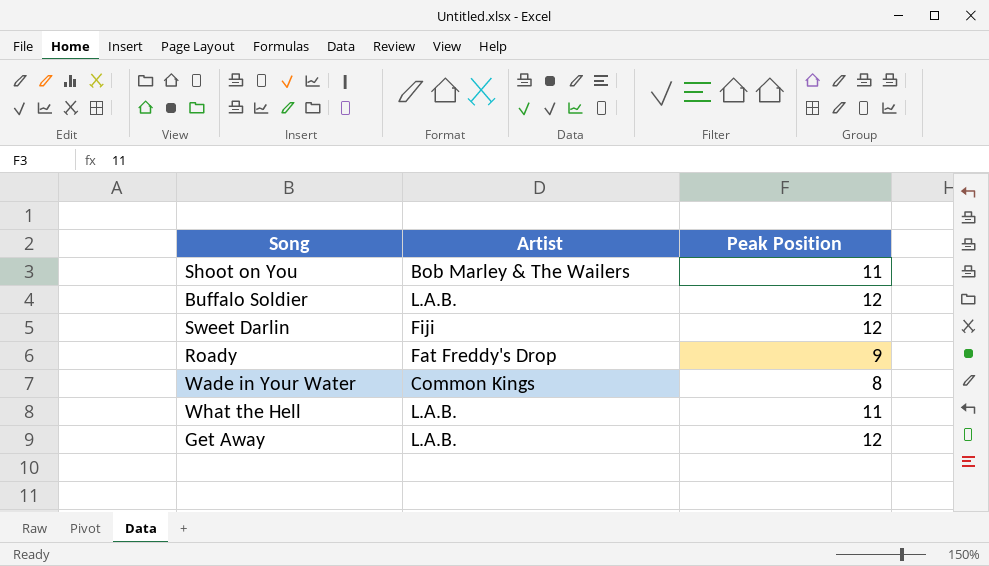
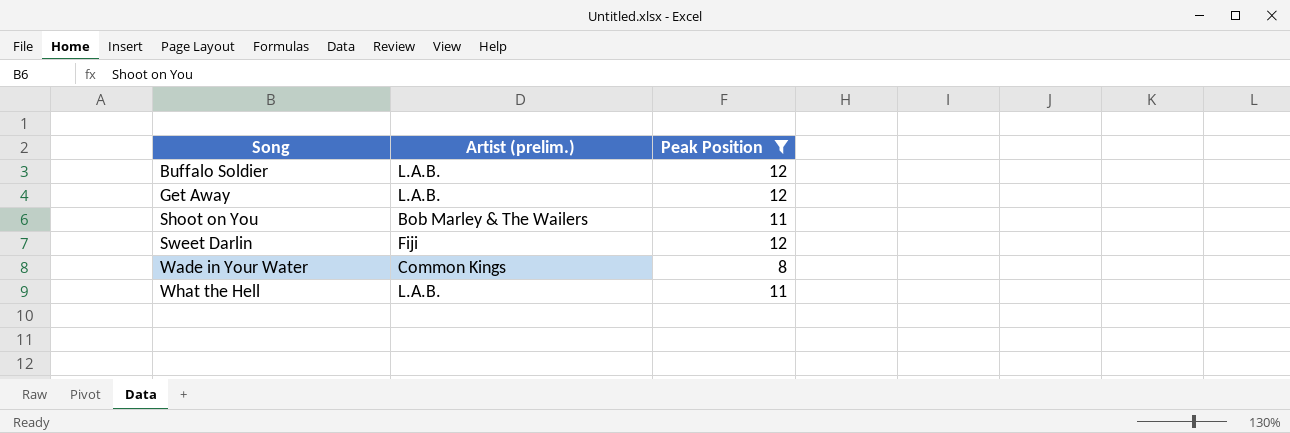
filter: none -> Peak Position != 9
row order: none -> Song ascending
column name: Artist -> Artist (prelim.)

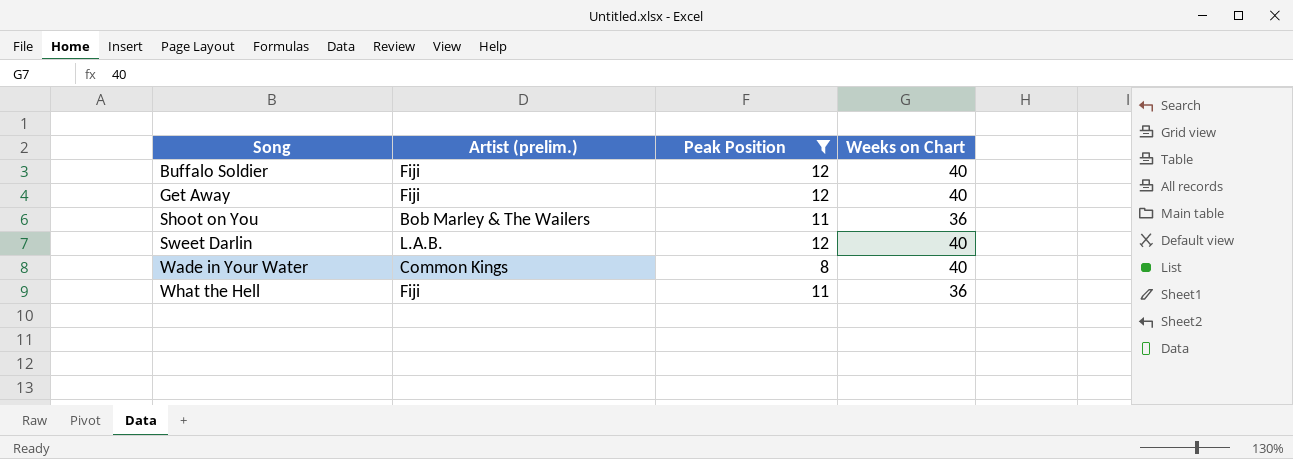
column Weeks on Chart | position: none -> 4
Buffalo Soldier | Artist (prelim.): L.A.B. -> Fiji
Get Away | Artist (prelim.): L.A.B. -> Fiji
Sweet Darlin | Artist (prelim.): Fiji -> L.A.B.
What the Hell | Artist (prelim.): L.A.B. -> Fiji

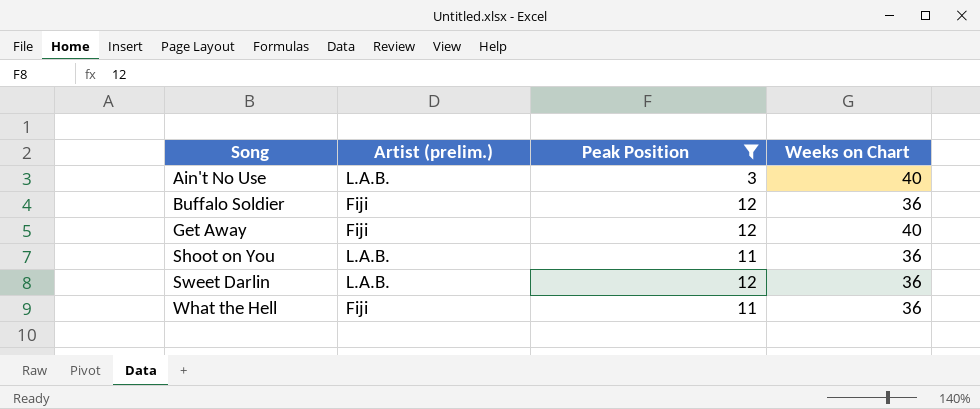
row Wade in Your Water: Common Kings | 8 | 40 -> none
row Ain't No Use: none -> L.A.B. | 3 | 40
Buffalo Soldier | Weeks on Chart: 40 -> 36
Shoot on You | Artist (prelim.): Bob Marley & The Wailers -> L.A.B.
Sweet Darlin | Weeks on Chart: 40 -> 36

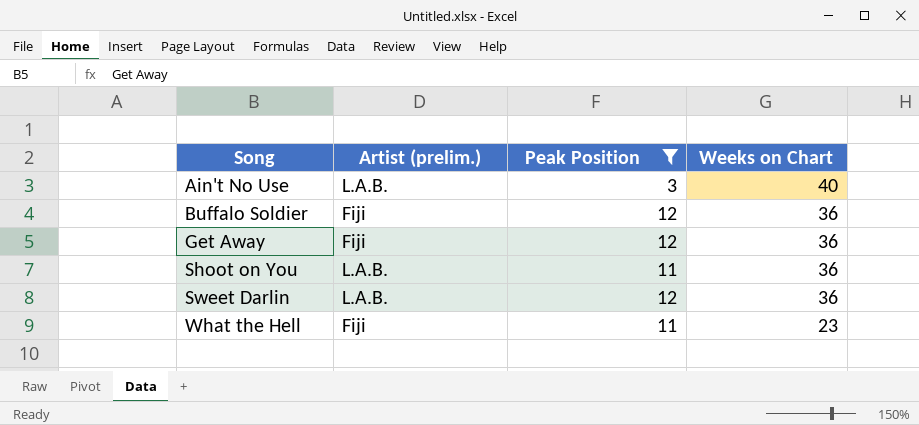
Get Away | Weeks on Chart: 40 -> 36
What the Hell | Weeks on Chart: 36 -> 23

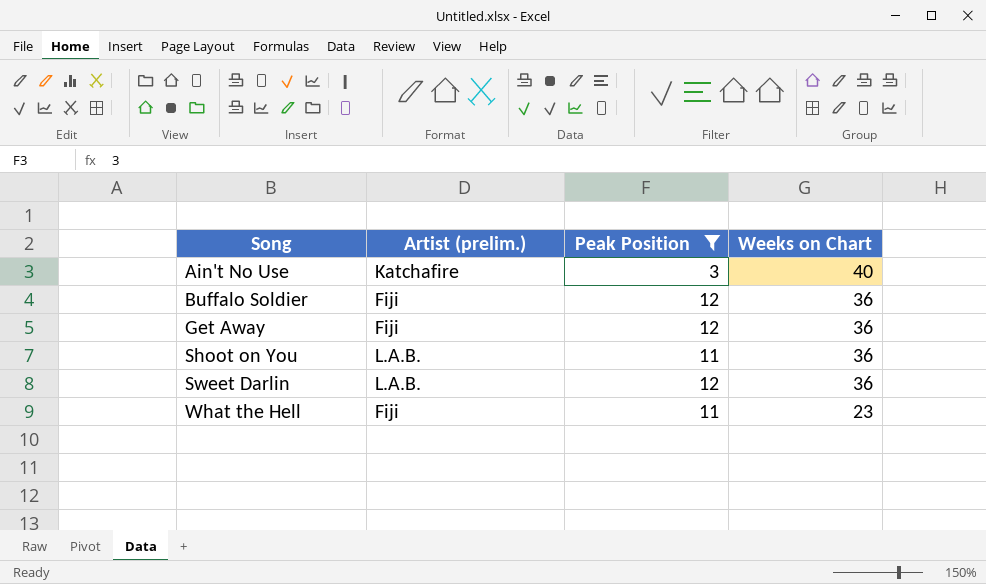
Ain't No Use | Artist (prelim.): L.A.B. -> Katchafire

